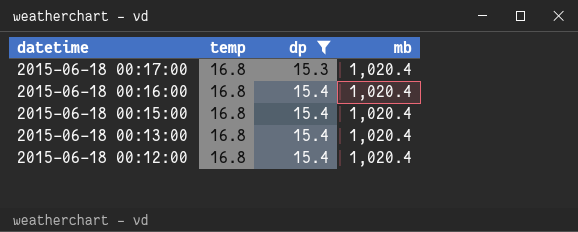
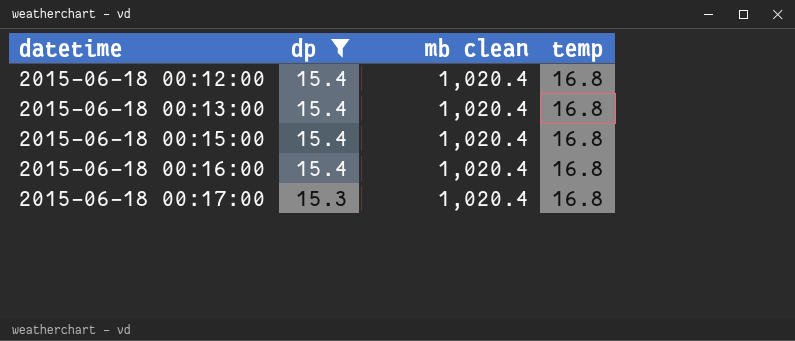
row order: datetime descending -> datetime ascending
column name: mb -> mb clean
column temp | position: 2 -> 4

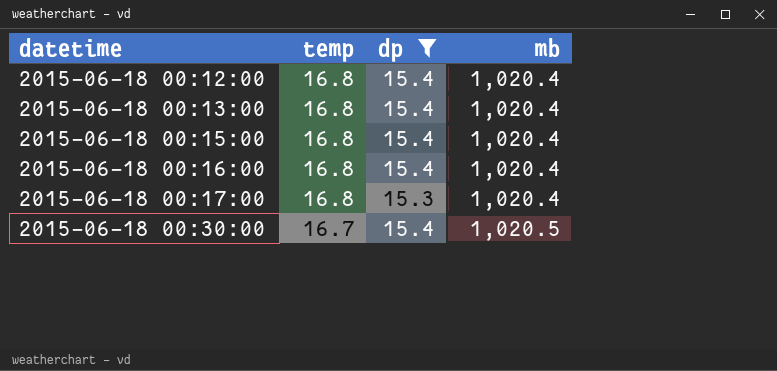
column temp | position: 4 -> 2
column name: mb clean -> mb
row 2015-06-18 00:30:00: none -> 16.7 | 15.4 | 1,020.5

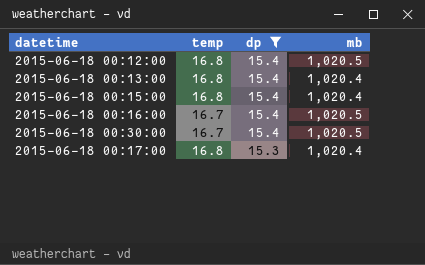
row order: datetime ascending -> dp descending
2015-06-18 00:12:00 | mb: 1,020.4 -> 1,020.5
2015-06-18 00:16:00 | temp: 16.8 -> 16.7
2015-06-18 00:16:00 | mb: 1,020.4 -> 1,020.5

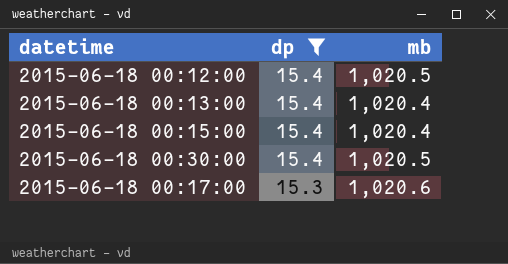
column temp | position: 2 -> none
row 2015-06-18 00:16:00: 16.7 | 15.4 | 1,020.5 -> none
2015-06-18 00:17:00 | mb: 1,020.4 -> 1,020.6

